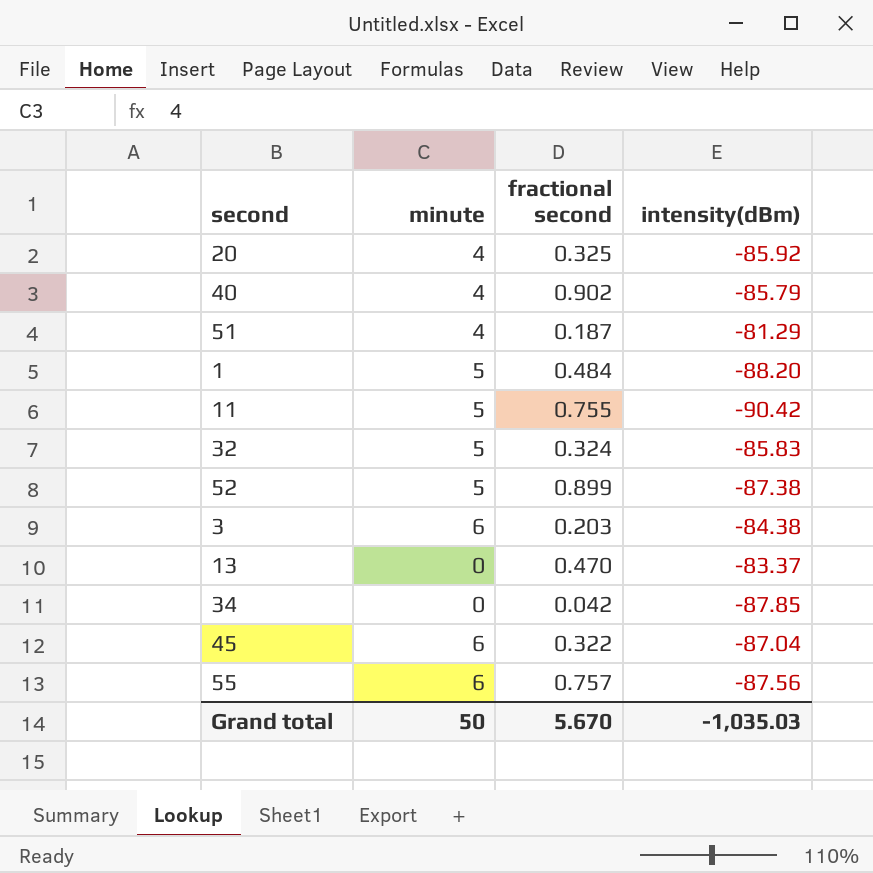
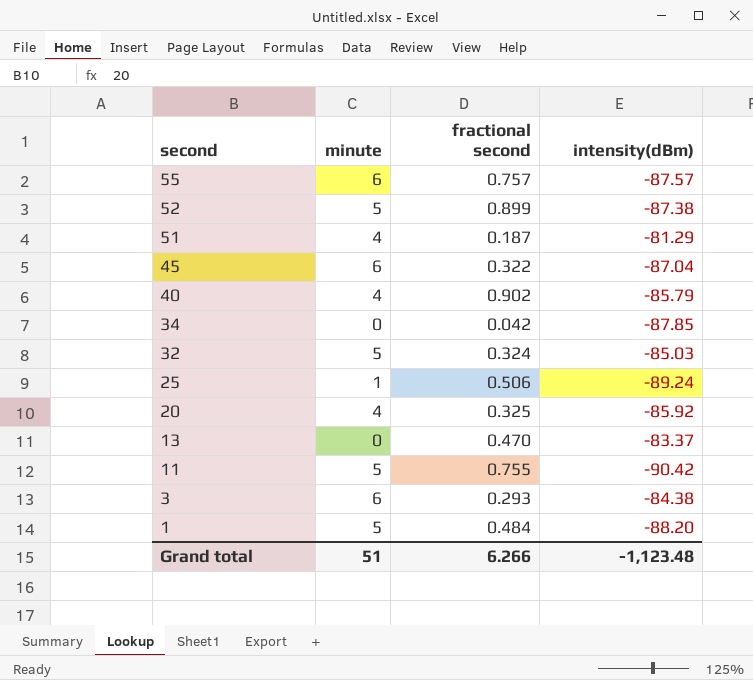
row order: none -> second descending
55 | intensity(dBm): -87.56 -> -87.57
32 | intensity(dBm): -85.83 -> -85.03
row 25: none -> 1 | 0.506 | -89.24
3 | fractional second: 0.203 -> 0.293
Grand total | minute: 50 -> 51
Grand total | fractional second: 5.670 -> 6.266
Grand total | intensity(dBm): -1,035.03 -> -1,123.48

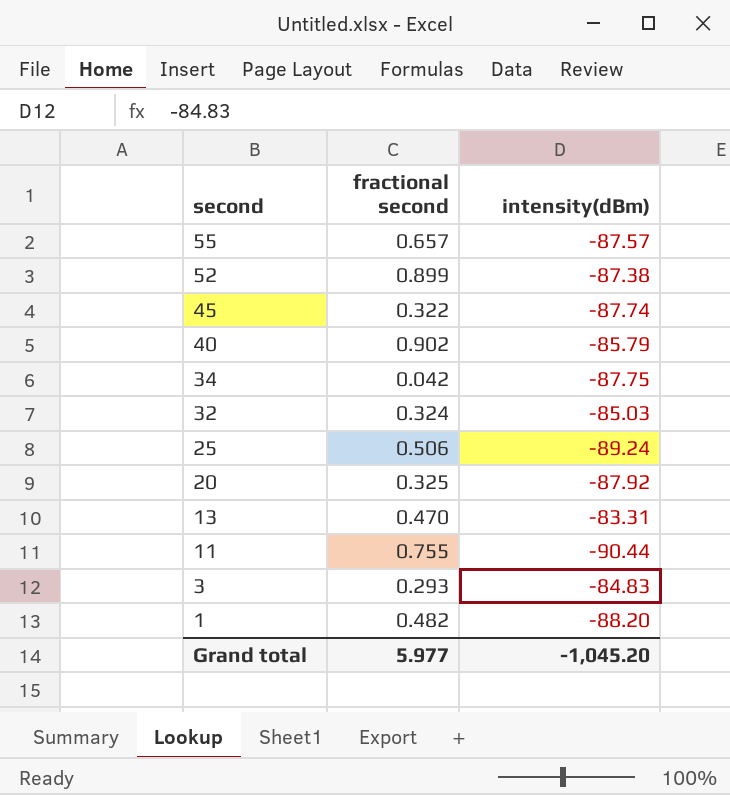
column minute | position: 2 -> none
row 51: 4 | 0.187 | -81.29 -> none
55 | fractional second: 0.757 -> 0.657
45 | intensity(dBm): -87.04 -> -87.74
34 | intensity(dBm): -87.85 -> -87.75
20 | intensity(dBm): -85.92 -> -87.92
13 | intensity(dBm): -83.37 -> -83.31
11 | intensity(dBm): -90.42 -> -90.44
3 | intensity(dBm): -84.38 -> -84.83
1 | fractional second: 0.484 -> 0.482
Grand total | fractional second: 6.266 -> 5.977
Grand total | intensity(dBm): -1,123.48 -> -1,045.20

